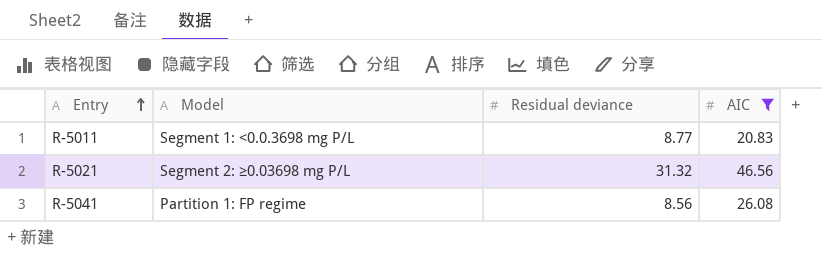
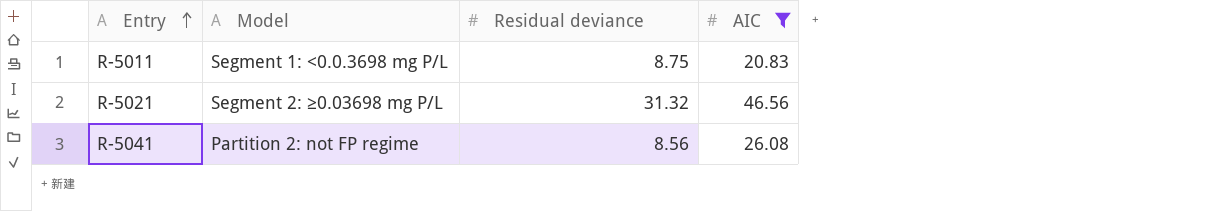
R-5011 | Residual deviance: 8.77 -> 8.75
R-5041 | Model: Partition 1: FP regime -> Partition 2: not FP regime

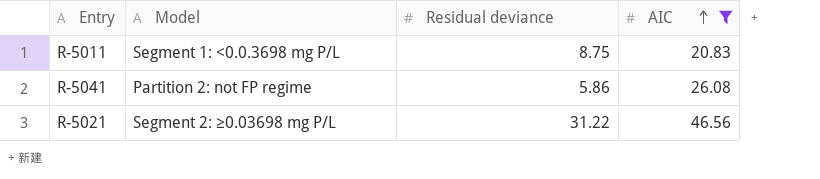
row order: Entry ascending -> AIC ascending
R-5041 | Residual deviance: 8.56 -> 5.86
R-5021 | Residual deviance: 31.32 -> 31.22

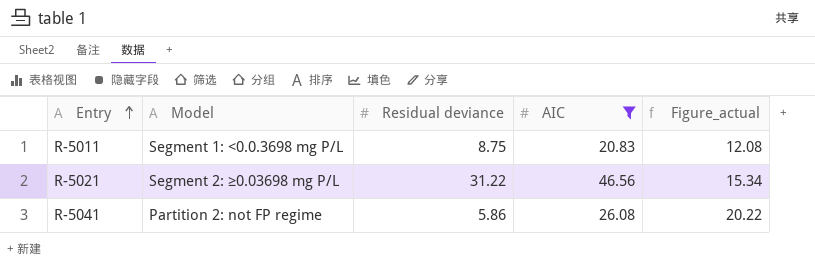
row order: AIC ascending -> Entry ascending
column Figure_actual | formula: none -> [AIC] - [Residual deviance]

